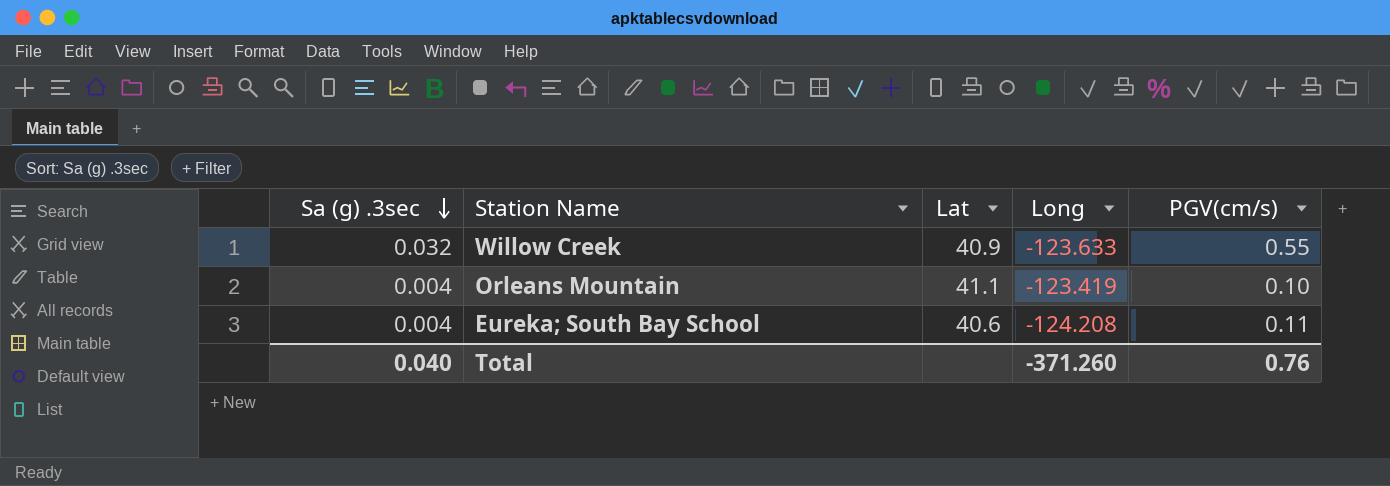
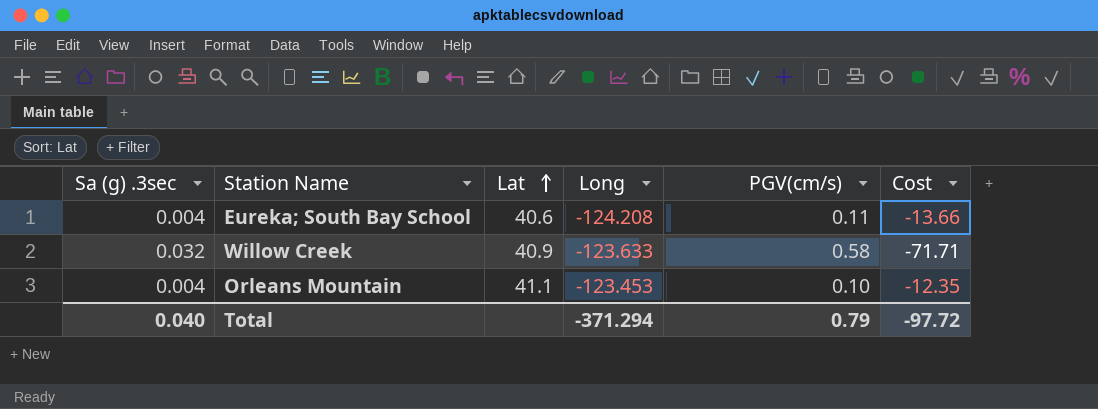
row order: Sa (g) .3sec descending -> Lat ascending
column Cost | formula: none -> [Long] * [PGV(cm/s)]
Willow Creek | PGV(cm/s): 0.55 -> 0.58
Orleans Mountain | Long: -123.419 -> -123.453
Total | Long: -371.260 -> -371.294
Total | PGV(cm/s): 0.76 -> 0.79

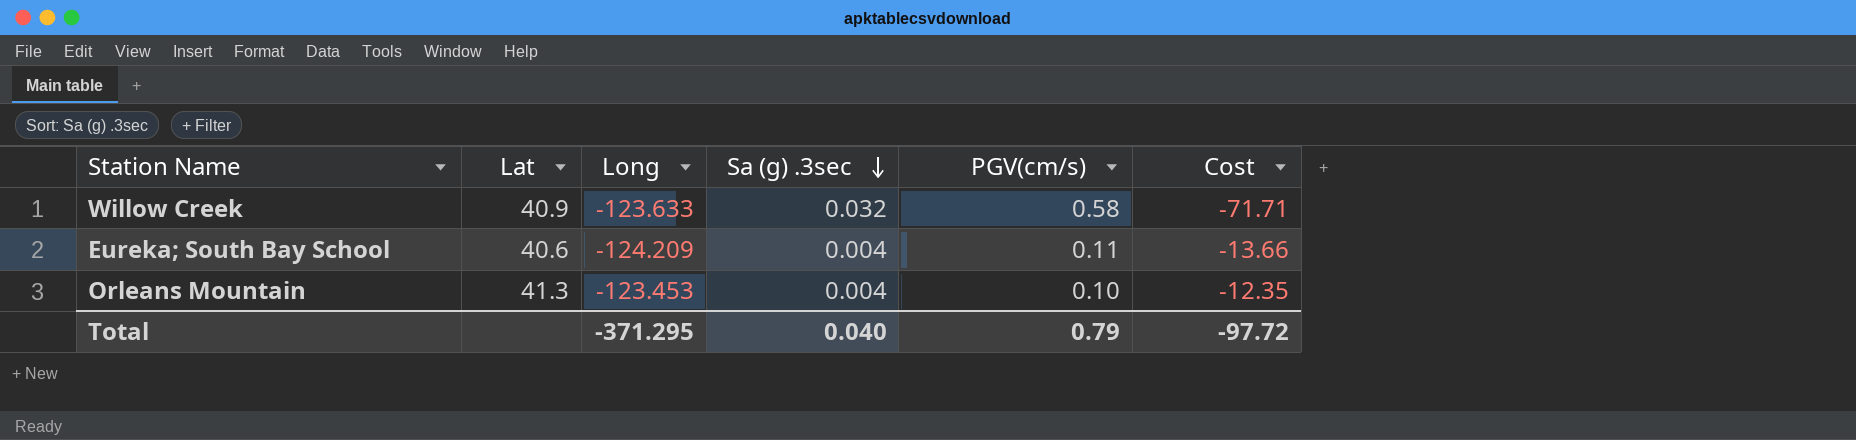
row order: Lat ascending -> Sa (g) .3sec descending
column Sa (g) .3sec | position: 1 -> 4
Eureka; South Bay School | Long: -124.208 -> -124.209
Orleans Mountain | Lat: 41.1 -> 41.3
Total | Long: -371.294 -> -371.295

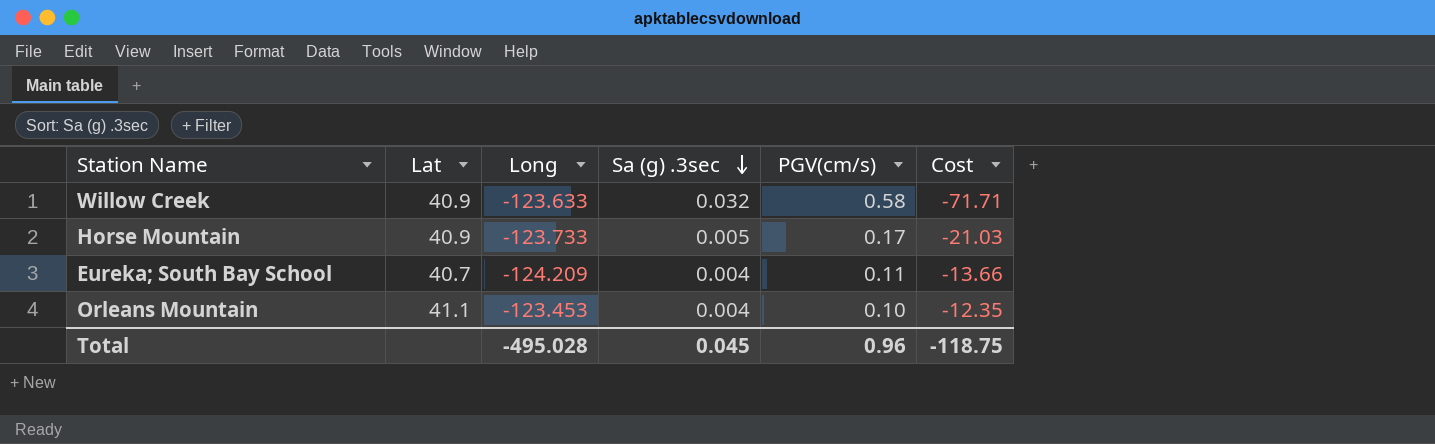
row Horse Mountain: none -> 40.9 | -123.733 | 0.005 | 0.17 | -21.03
Eureka; South Bay School | Lat: 40.6 -> 40.7
Orleans Mountain | Lat: 41.3 -> 41.1
Total | Long: -371.295 -> -495.028
Total | Sa (g) .3sec: 0.040 -> 0.045
Total | PGV(cm/s): 0.79 -> 0.96
Total | Cost: -97.72 -> -118.75

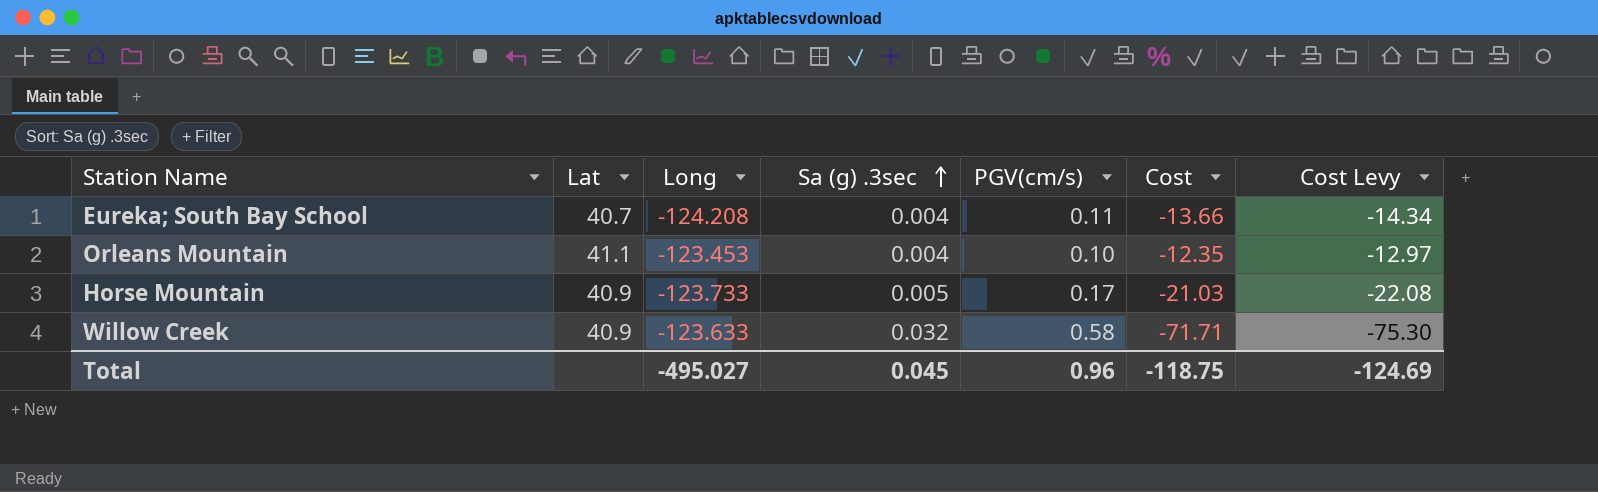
row order: Sa (g) .3sec descending -> Sa (g) .3sec ascending
column Cost Levy | formula: none -> [Cost] * 1.05
Eureka; South Bay School | Long: -124.209 -> -124.208
Total | Long: -495.028 -> -495.027

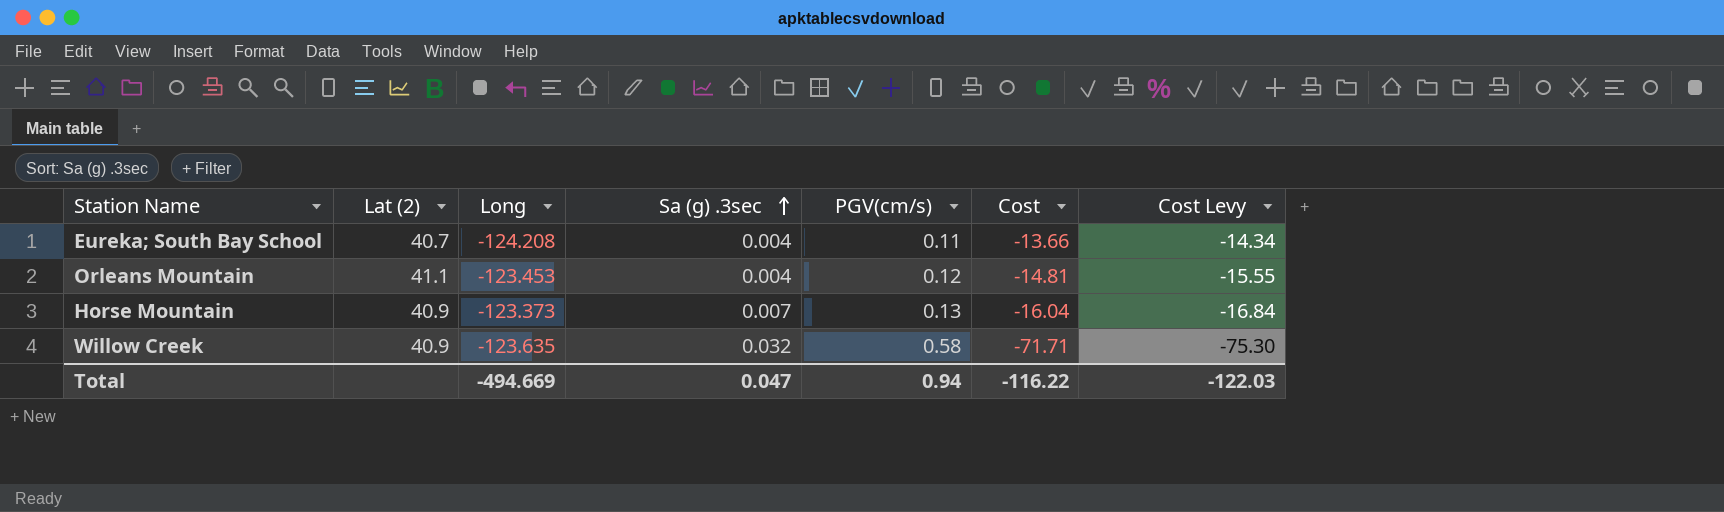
column name: Lat -> Lat (2)
Orleans Mountain | PGV(cm/s): 0.10 -> 0.12
Orleans Mountain | Cost: -12.35 -> -14.81
Orleans Mountain | Cost Levy: -12.97 -> -15.55
Horse Mountain | Long: -123.733 -> -123.373
Horse Mountain | Sa (g) .3sec: 0.005 -> 0.007
Horse Mountain | PGV(cm/s): 0.17 -> 0.13
Horse Mountain | Cost: -21.03 -> -16.04
Horse Mountain | Cost Levy: -22.08 -> -16.84
Willow Creek | Long: -123.633 -> -123.635
Total | Long: -495.027 -> -494.669
Total | Sa (g) .3sec: 0.045 -> 0.047
Total | PGV(cm/s): 0.96 -> 0.94
Total | Cost: -118.75 -> -116.22
Total | Cost Levy: -124.69 -> -122.03

